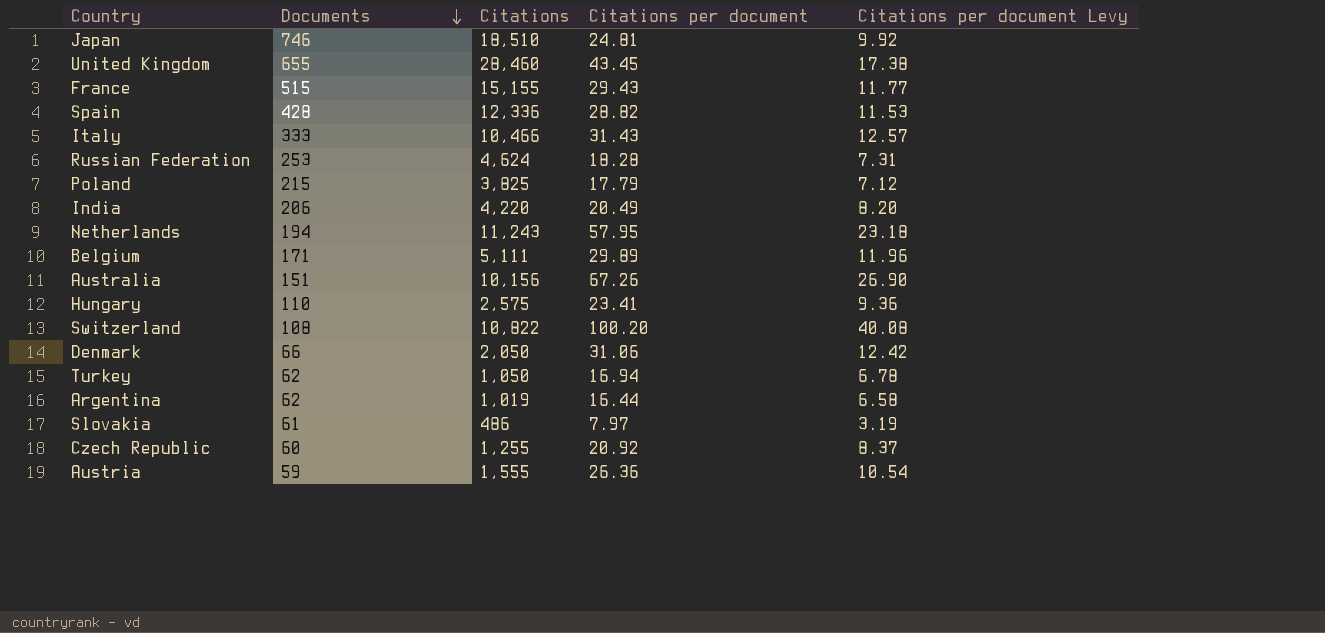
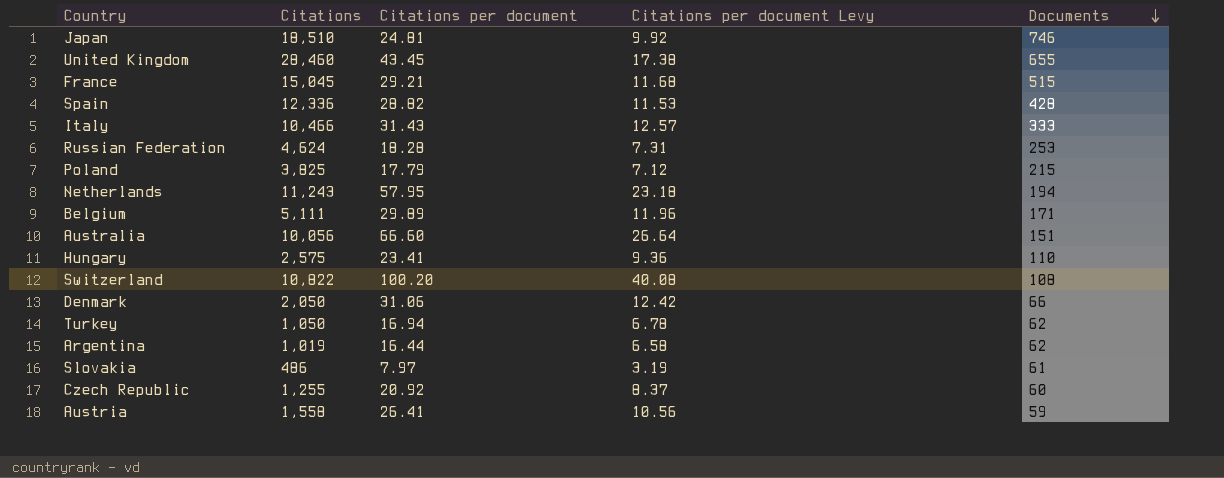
column Documents | position: 2 -> 5
row India: 206 | 4,220 | 20.49 | 8.20 -> none
France | Citations: 15,155 -> 15,045
France | Citations per document: 29.43 -> 29.21
France | Citations per document Levy: 11.77 -> 11.68
Australia | Citations: 10,156 -> 10,056
Australia | Citations per document: 67.26 -> 66.60
Australia | Citations per document Levy: 26.90 -> 26.64
Austria | Citations: 1,555 -> 1,558
Austria | Citations per document: 26.36 -> 26.41
Austria | Citations per document Levy: 10.54 -> 10.56

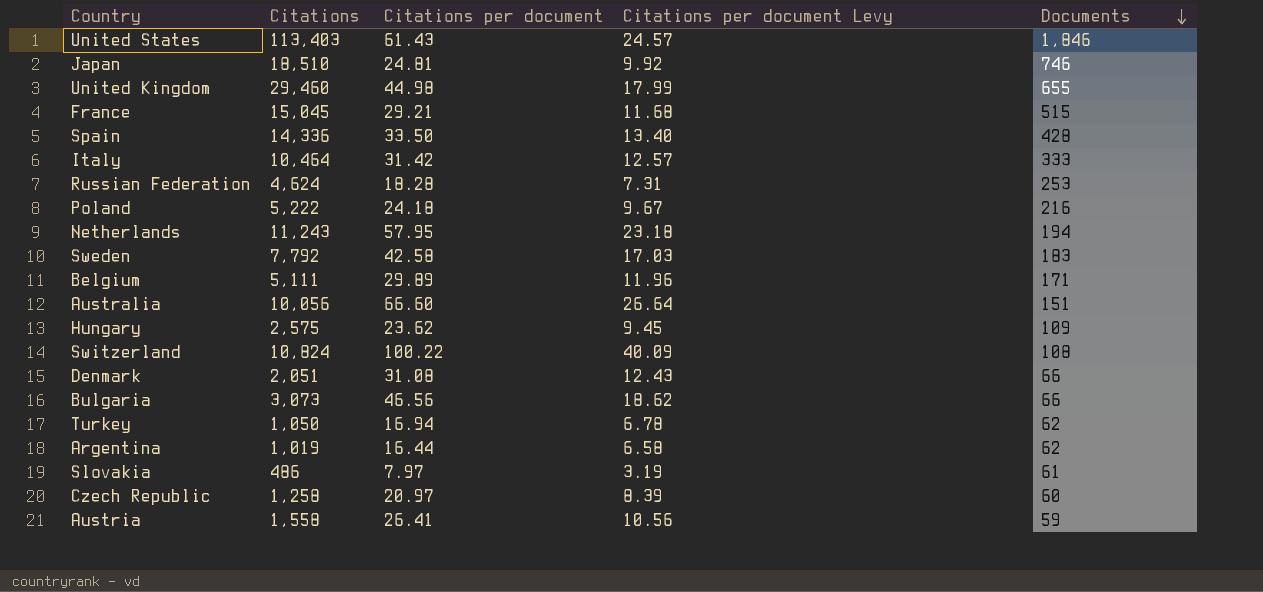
row United States: none -> 113,403 | 61.43 | 24.57 | 1,846
United Kingdom | Citations: 28,460 -> 29,460
United Kingdom | Citations per document: 43.45 -> 44.98
United Kingdom | Citations per document Levy: 17.38 -> 17.99
Spain | Citations: 12,336 -> 14,336
Spain | Citations per document: 28.82 -> 33.50
Spain | Citations per document Levy: 11.53 -> 13.40
Italy | Citations: 10,466 -> 10,464
Italy | Citations per document: 31.43 -> 31.42
Poland | Citations: 3,825 -> 5,222
Poland | Citations per document: 17.79 -> 24.18
Poland | Citations per document Levy: 7.12 -> 9.67
Poland | Documents: 215 -> 216
row Sweden: none -> 7,792 | 42.58 | 17.03 | 183
Hungary | Citations per document: 23.41 -> 23.62
Hungary | Citations per document Levy: 9.36 -> 9.45
Hungary | Documents: 110 -> 109
Switzerland | Citations: 10,822 -> 10,824
Switzerland | Citations per document: 100.20 -> 100.22
Switzerland | Citations per document Levy: 40.08 -> 40.09
Denmark | Citations: 2,050 -> 2,051
Denmark | Citations per document: 31.06 -> 31.08
Denmark | Citations per document Levy: 12.42 -> 12.43
row Bulgaria: none -> 3,073 | 46.56 | 18.62 | 66
Czech Republic | Citations: 1,255 -> 1,258
Czech Republic | Citations per document: 20.92 -> 20.97
Czech Republic | Citations per document Levy: 8.37 -> 8.39

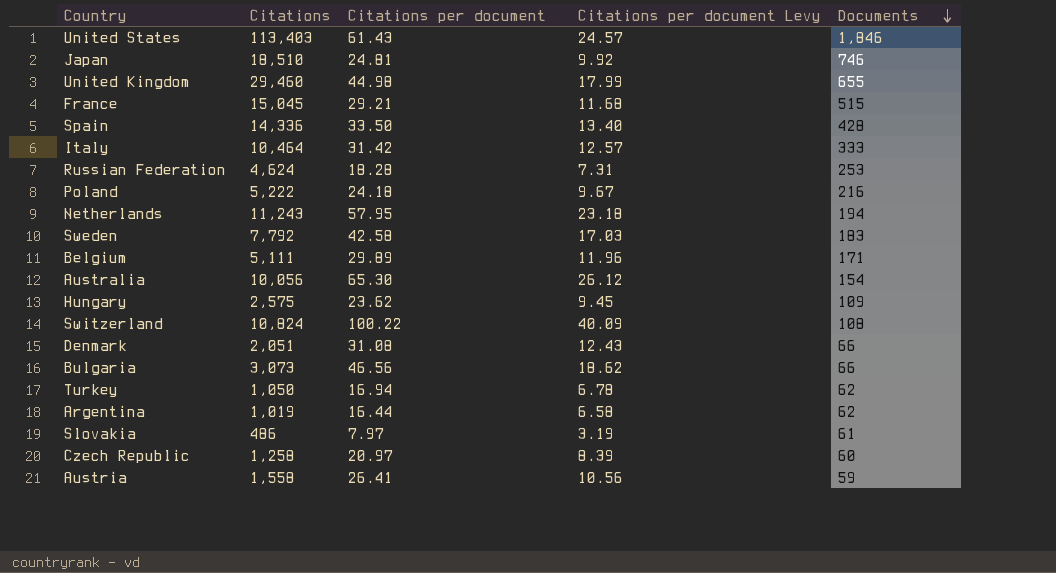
Australia | Citations per document: 66.60 -> 65.30
Australia | Citations per document Levy: 26.64 -> 26.12
Australia | Documents: 151 -> 154

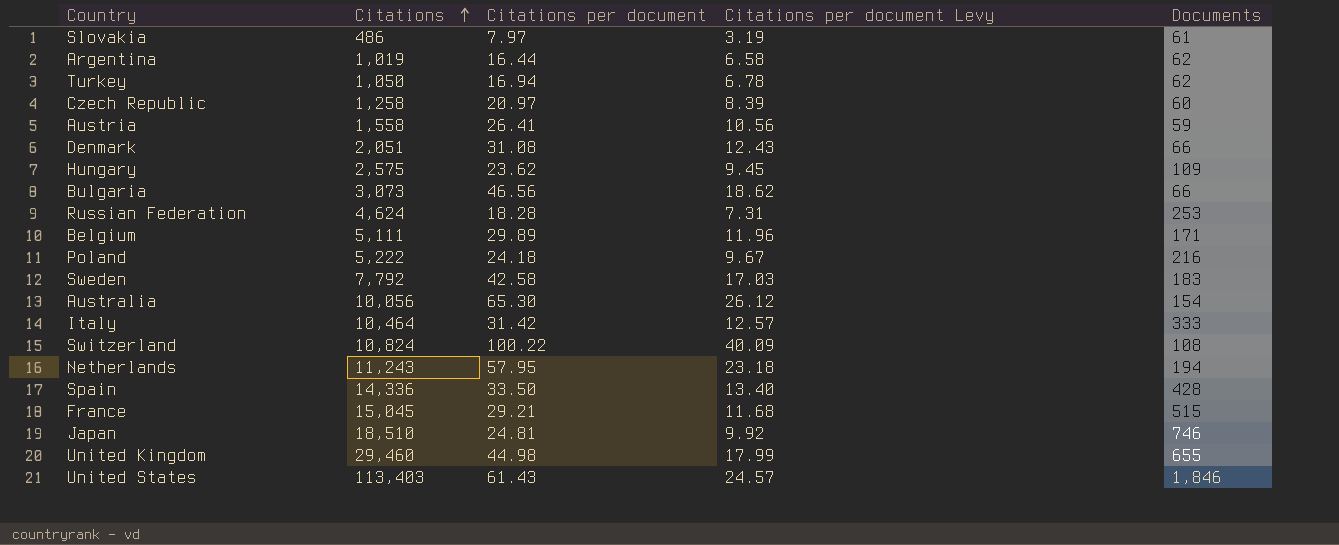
row order: Documents descending -> Citations ascending

